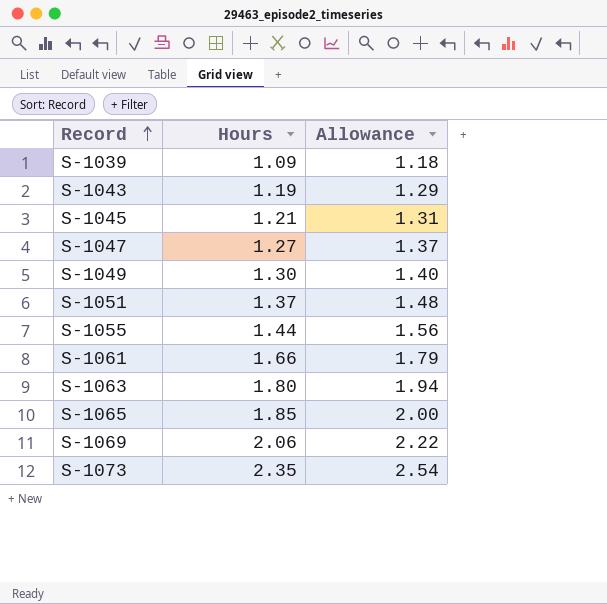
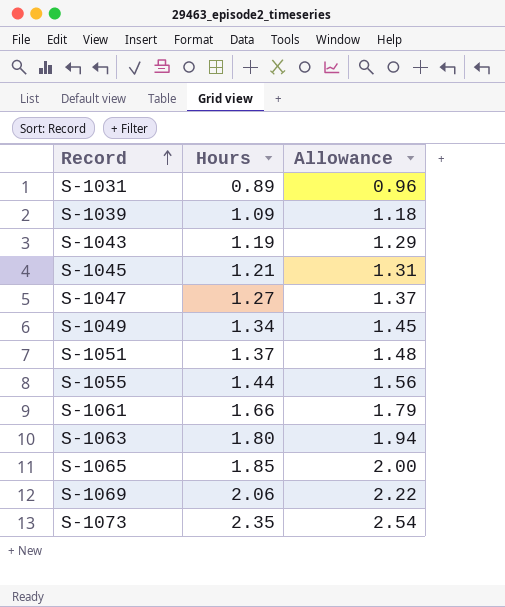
row S-1031: none -> 0.89 | 0.96
S-1049 | Hours: 1.30 -> 1.34
S-1049 | Allowance: 1.40 -> 1.45

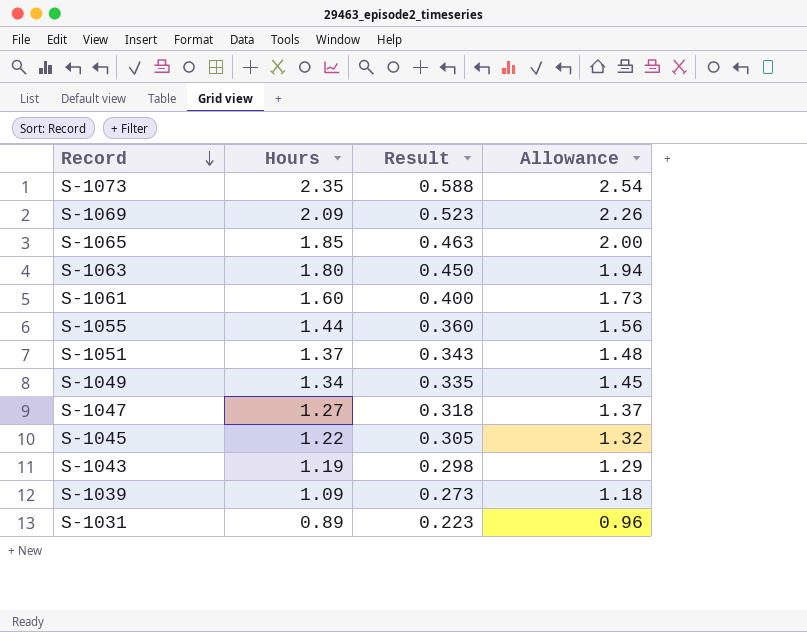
row order: Record ascending -> Record descending
column Result | formula: none -> [Hours] * 0.25
S-1069 | Hours: 2.06 -> 2.09
S-1069 | Allowance: 2.22 -> 2.26
S-1061 | Hours: 1.66 -> 1.60
S-1061 | Allowance: 1.79 -> 1.73
S-1045 | Hours: 1.21 -> 1.22
S-1045 | Allowance: 1.31 -> 1.32

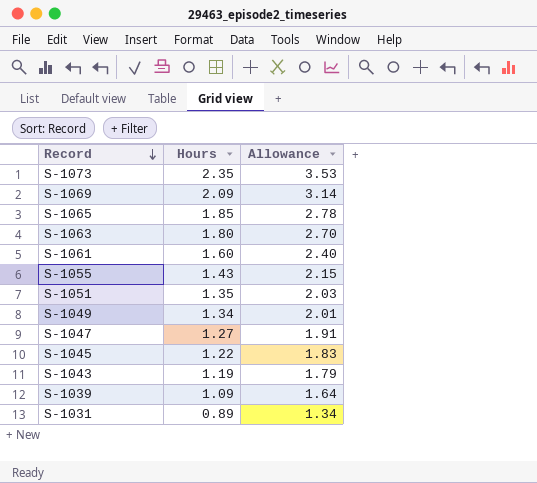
column Result | formula: [Hours] * 0.25 -> none
column Allowance | formula: [Hours] * 1.08 -> [Hours] * 1.5
S-1055 | Hours: 1.44 -> 1.43
S-1051 | Hours: 1.37 -> 1.35

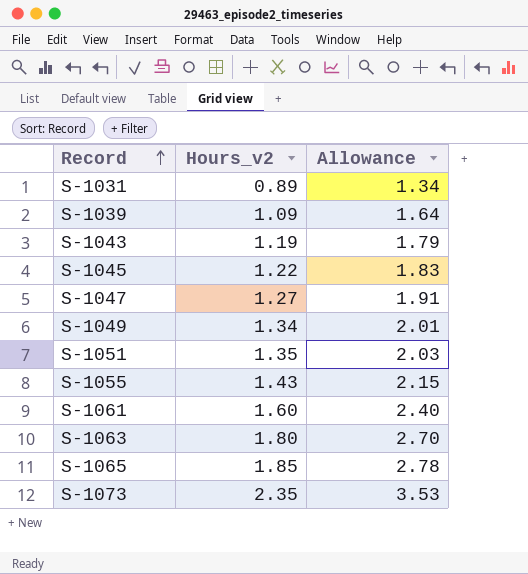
row order: Record descending -> Record ascending
column name: Hours -> Hours_v2
row S-1069: 2.09 | 3.14 -> none

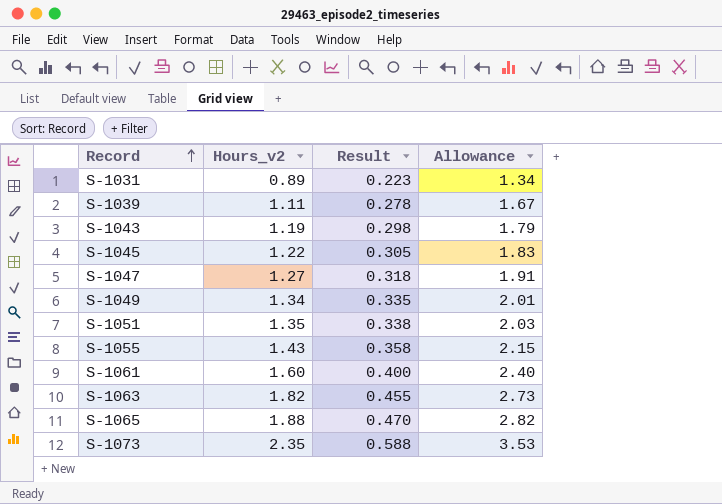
column Result | formula: none -> [Hours_v2] * 0.25
S-1039 | Hours_v2: 1.09 -> 1.11
S-1039 | Allowance: 1.64 -> 1.67
S-1063 | Hours_v2: 1.80 -> 1.82
S-1063 | Allowance: 2.70 -> 2.73
S-1065 | Hours_v2: 1.85 -> 1.88
S-1065 | Allowance: 2.78 -> 2.82

